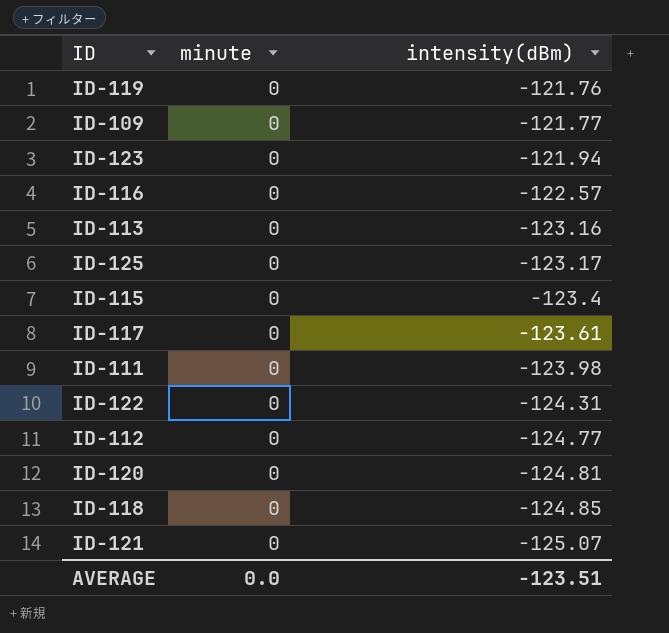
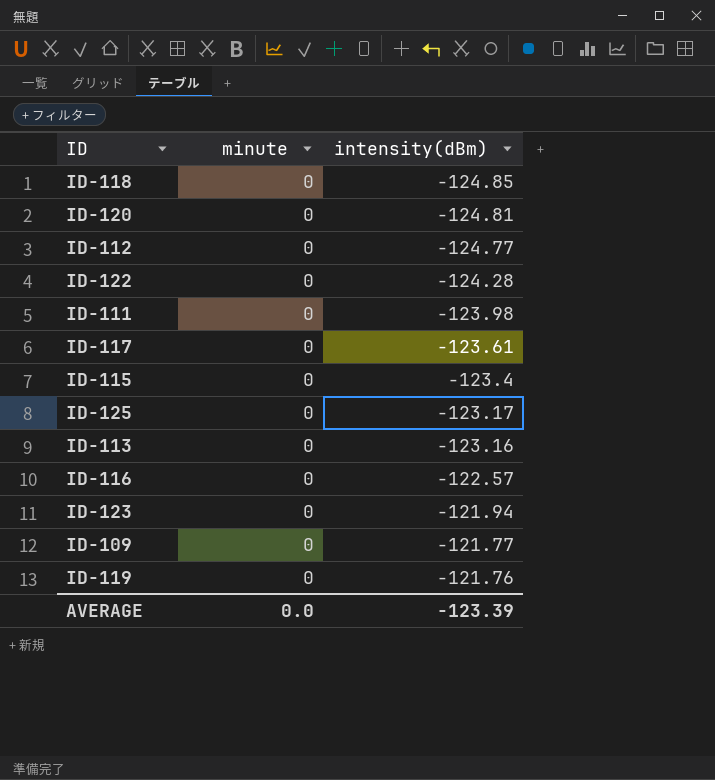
row order: intensity(dBm) descending -> intensity(dBm) ascending
row ID-121: 0 | -125.07 -> none
ID-122 | intensity(dBm): -124.31 -> -124.28
AVERAGE | intensity(dBm): -123.51 -> -123.39

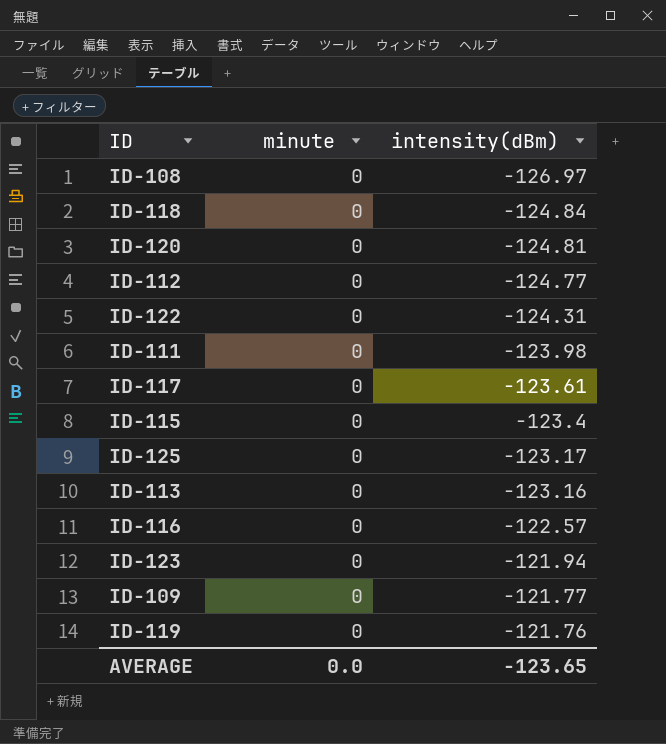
row ID-108: none -> 0 | -126.97
ID-118 | intensity(dBm): -124.85 -> -124.84
ID-122 | intensity(dBm): -124.28 -> -124.31
AVERAGE | intensity(dBm): -123.39 -> -123.65

